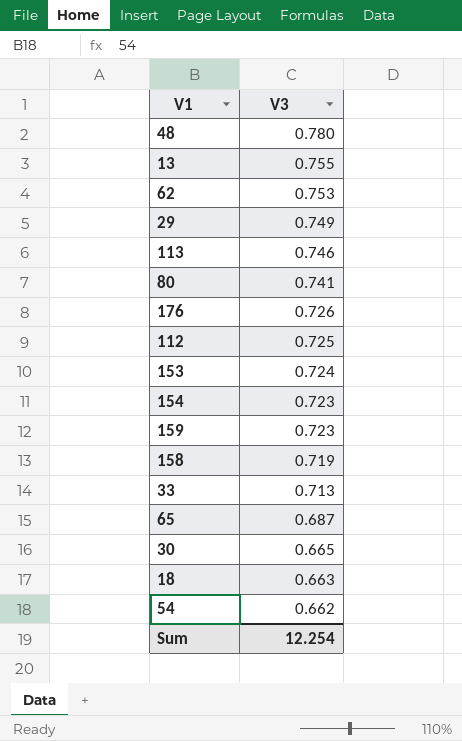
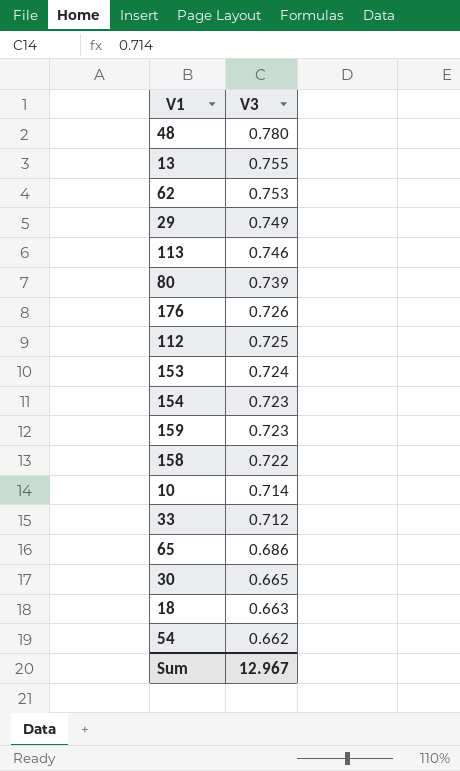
80 | V3: 0.741 -> 0.739
158 | V3: 0.719 -> 0.722
row 10: none -> 0.714
33 | V3: 0.713 -> 0.712
65 | V3: 0.687 -> 0.686
Sum | V3: 12.254 -> 12.967

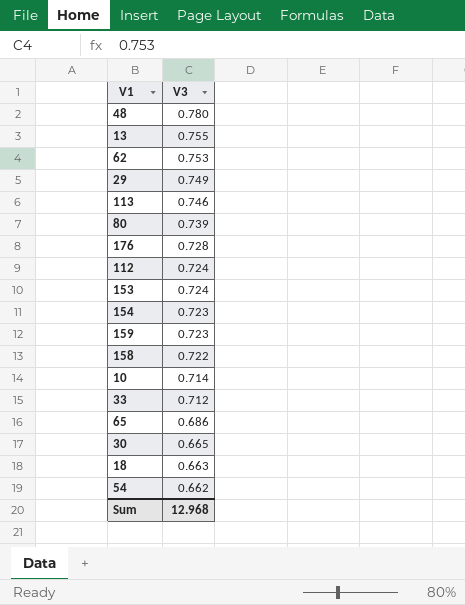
176 | V3: 0.726 -> 0.728
112 | V3: 0.725 -> 0.724
Sum | V3: 12.967 -> 12.968

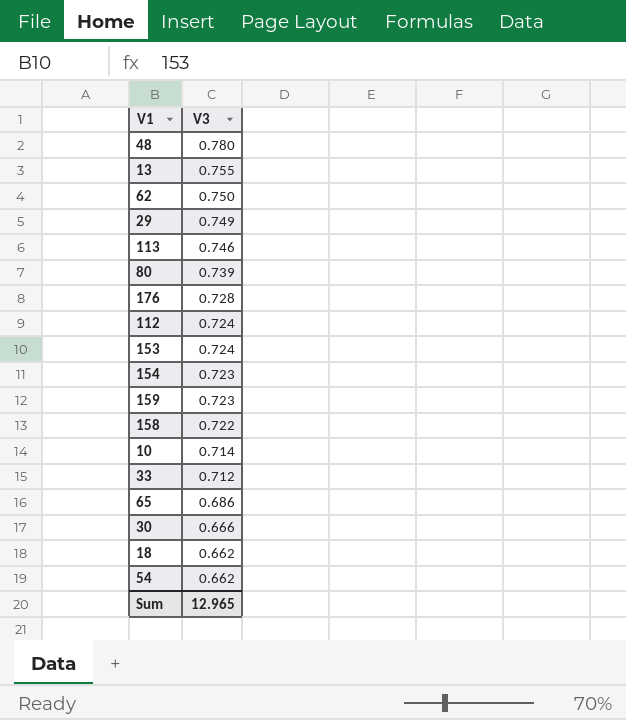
62 | V3: 0.753 -> 0.750
30 | V3: 0.665 -> 0.666
18 | V3: 0.663 -> 0.662
Sum | V3: 12.968 -> 12.965

